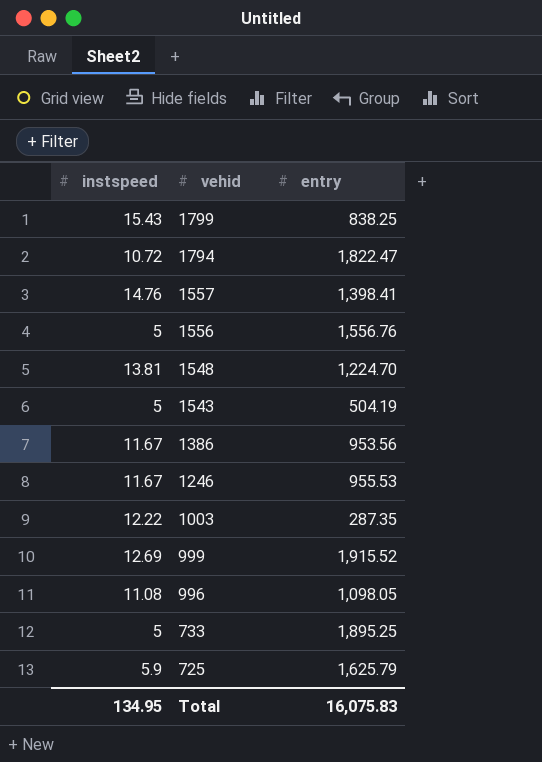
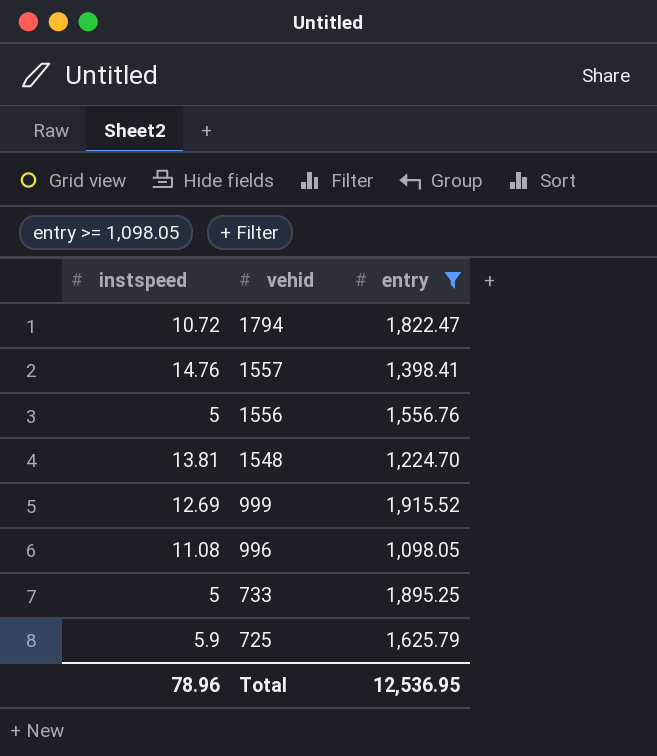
filter: none -> entry >= 1,098.05
Total | instspeed: 134.95 -> 78.96
Total | entry: 16,075.83 -> 12,536.95

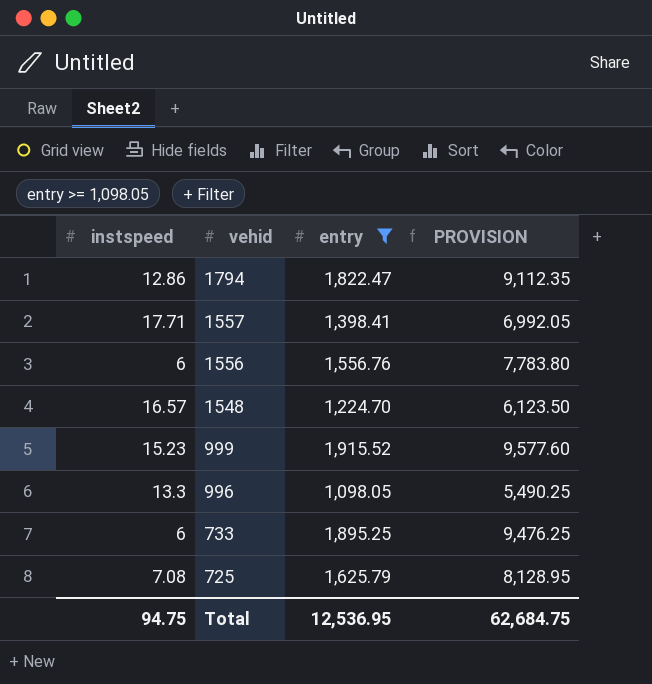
column PROVISION | formula: none -> [entry] * 5
1794 | instspeed: 10.72 -> 12.86
1557 | instspeed: 14.76 -> 17.71
1556 | instspeed: 5 -> 6
1548 | instspeed: 13.81 -> 16.57
999 | instspeed: 12.69 -> 15.23
996 | instspeed: 11.08 -> 13.3
733 | instspeed: 5 -> 6
725 | instspeed: 5.9 -> 7.08
Total | instspeed: 78.96 -> 94.75

